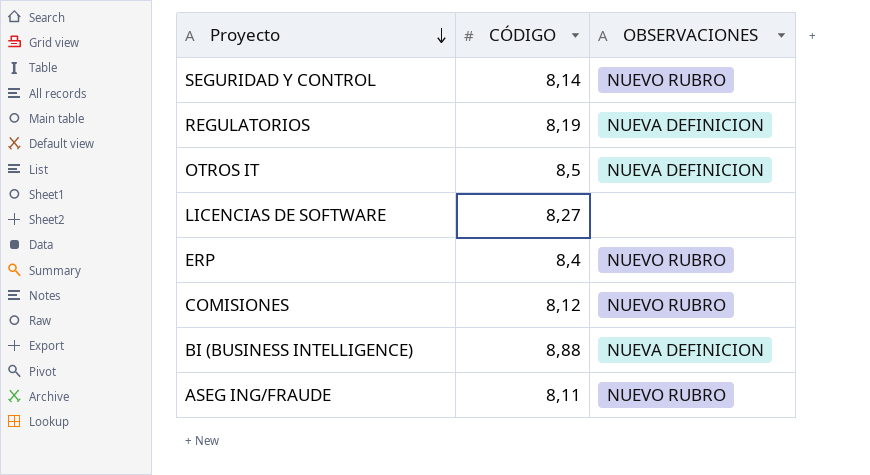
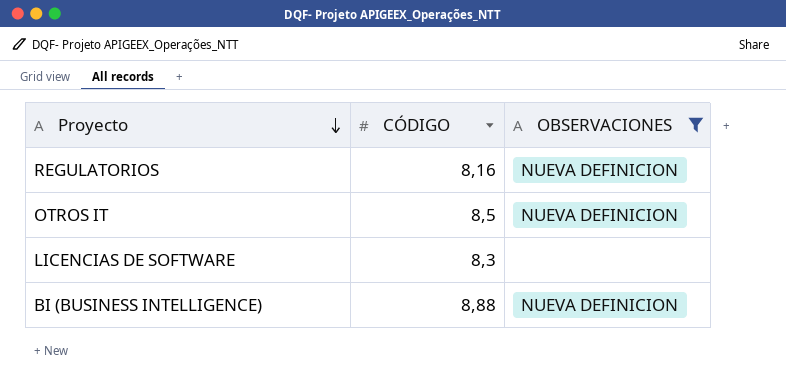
filter: none -> OBSERVACIONES != NUEVO RUBRO
REGULATORIOS | CÓDIGO: 8,19 -> 8,16
LICENCIAS DE SOFTWARE | CÓDIGO: 8,27 -> 8,3

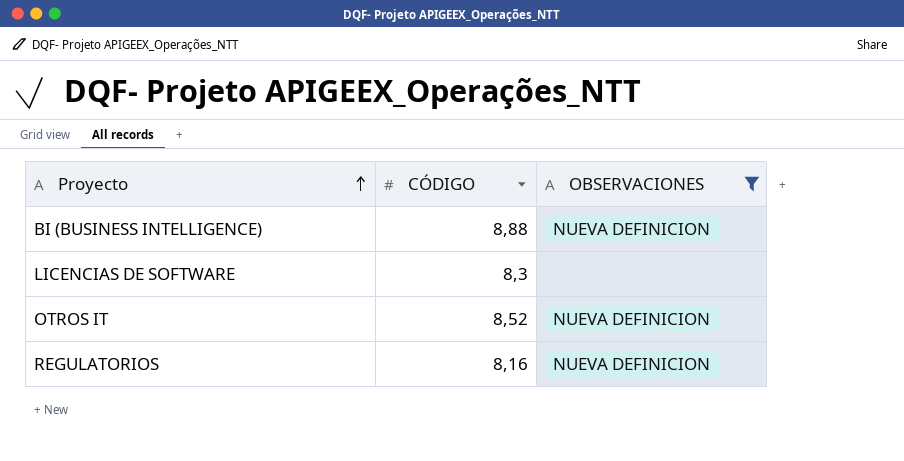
row order: Proyecto descending -> Proyecto ascending
OTROS IT | CÓDIGO: 8,5 -> 8,52

